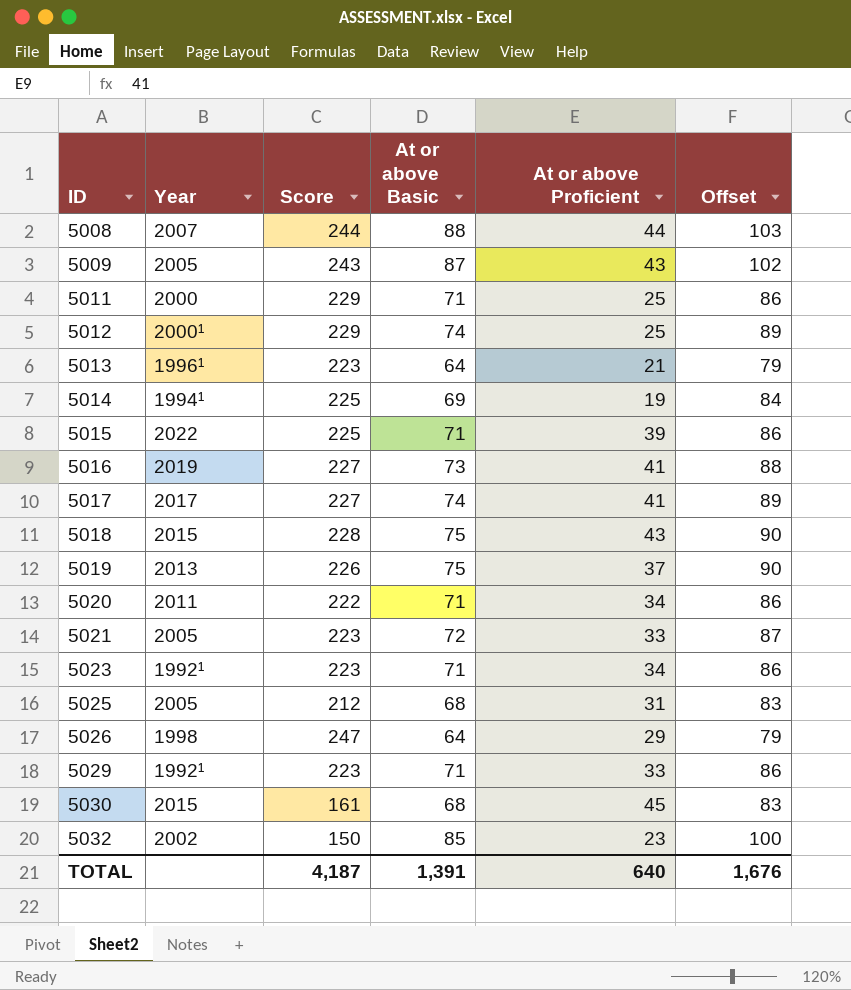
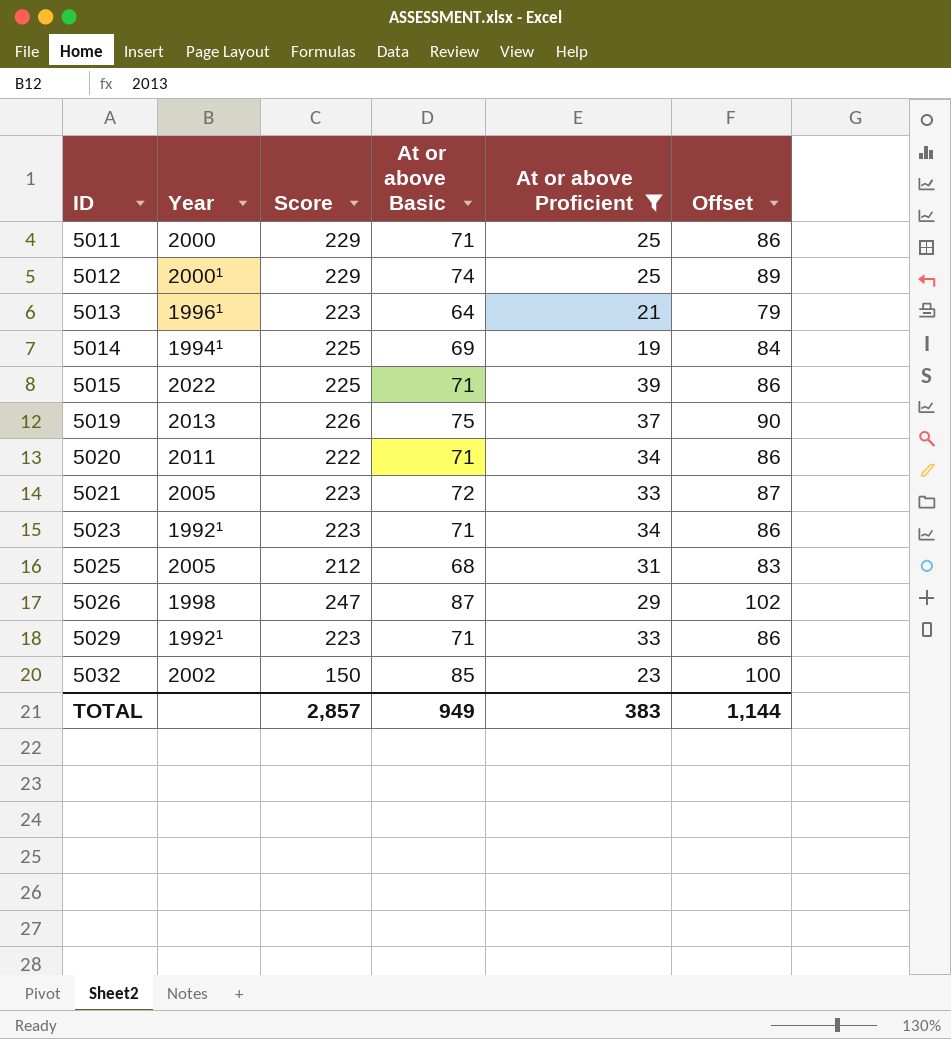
filter: none -> At or above Proficient <= 39
5026 | At or above Basic: 64 -> 87
5026 | Offset: 79 -> 102
TOTAL | Score: 4,187 -> 2,857
TOTAL | At or above Basic: 1,391 -> 949
TOTAL | At or above Proficient: 640 -> 383
TOTAL | Offset: 1,676 -> 1,144

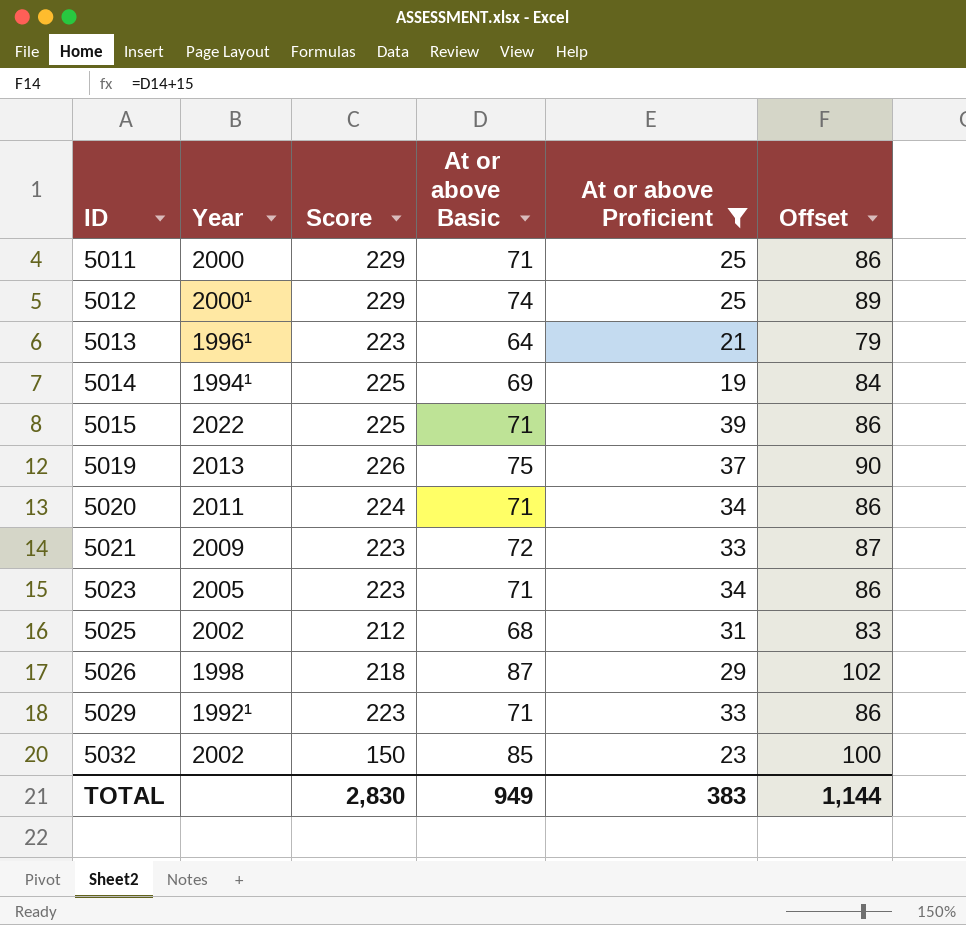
5020 | Score: 222 -> 224
5021 | Year: 2005 -> 2009
5023 | Year: 1992¹ -> 2005
5025 | Year: 2005 -> 2002
5026 | Score: 247 -> 218
TOTAL | Score: 2,857 -> 2,830

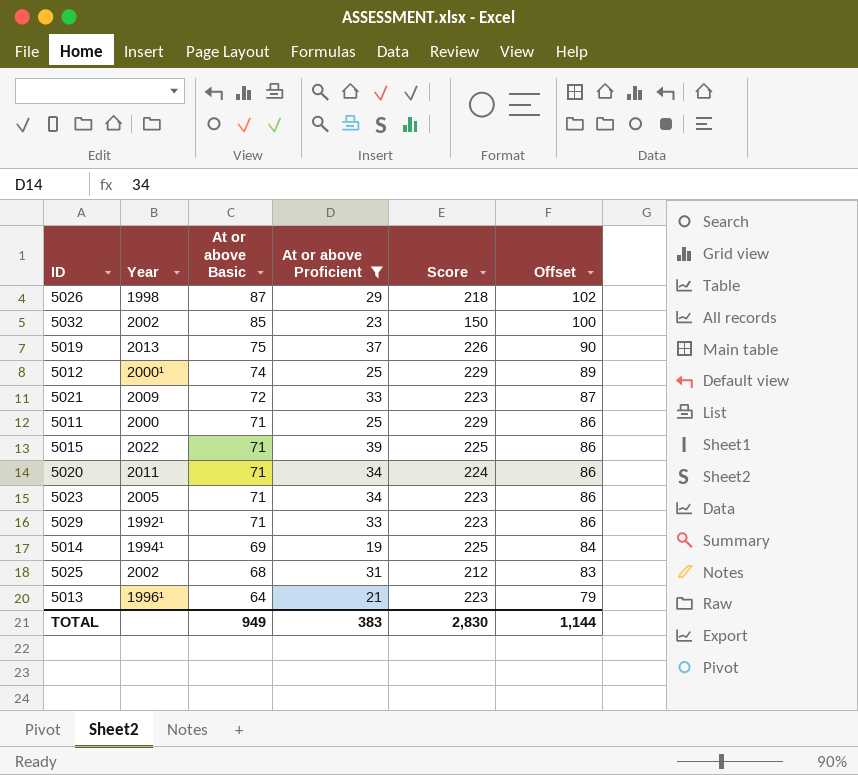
row order: ID ascending -> At or above Basic descending
column Score | position: 3 -> 5

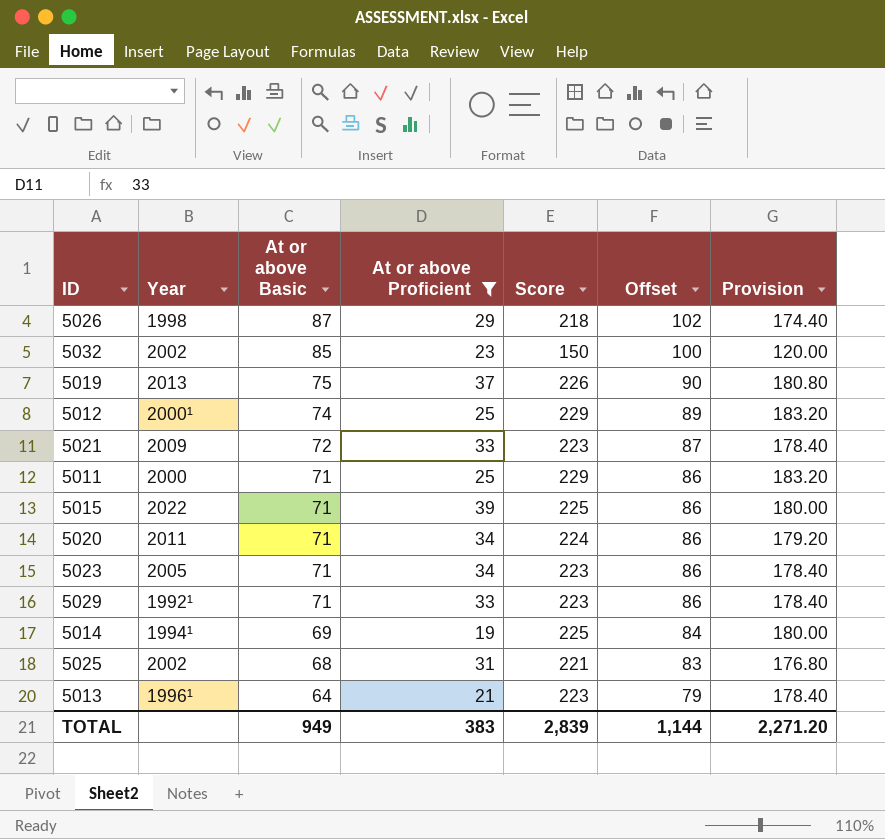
column Provision | formula: none -> [Score] * 0.8
5025 | Score: 212 -> 221
TOTAL | Score: 2,830 -> 2,839

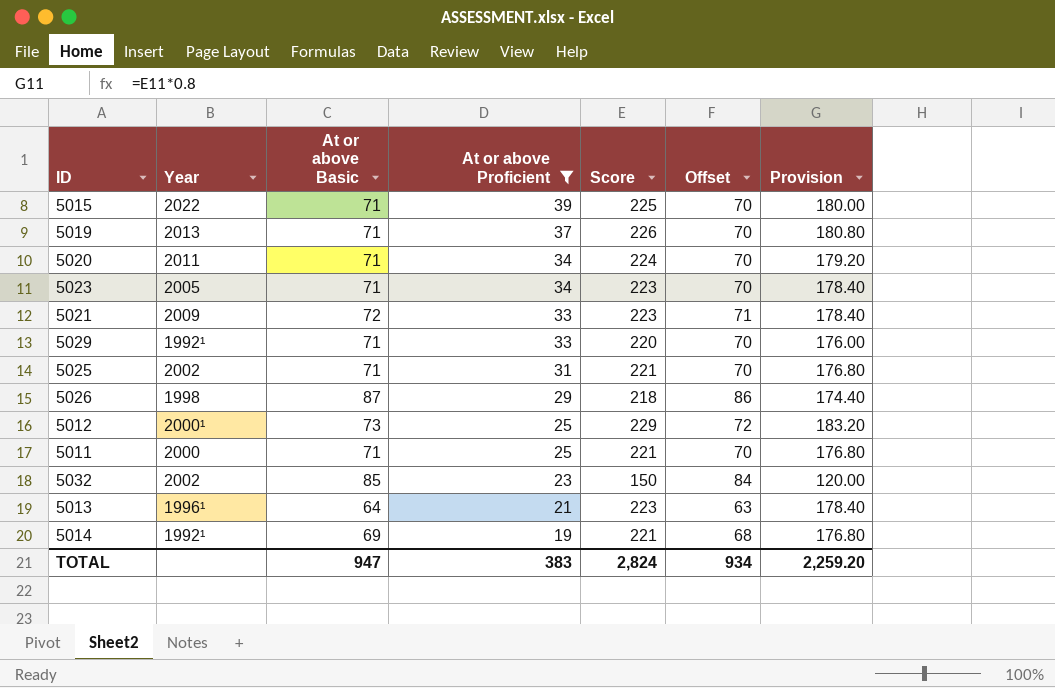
row order: At or above Basic descending -> At or above Proficient descending
column Offset | formula: [At or above Basic] + 15 -> [At or above Basic] - 1
5019 | At or above Basic: 75 -> 71
5029 | Score: 223 -> 220
5029 | Provision: 178.40 -> 176.00
5025 | At or above Basic: 68 -> 71
5012 | At or above Basic: 74 -> 73
5011 | Score: 229 -> 221
5011 | Provision: 183.20 -> 176.80
5014 | Year: 1994¹ -> 1992¹
5014 | Score: 225 -> 221
5014 | Provision: 180.00 -> 176.80
TOTAL | At or above Basic: 949 -> 947
TOTAL | Score: 2,839 -> 2,824
TOTAL | Offset: 1,144 -> 934
TOTAL | Provision: 2,271.20 -> 2,259.20

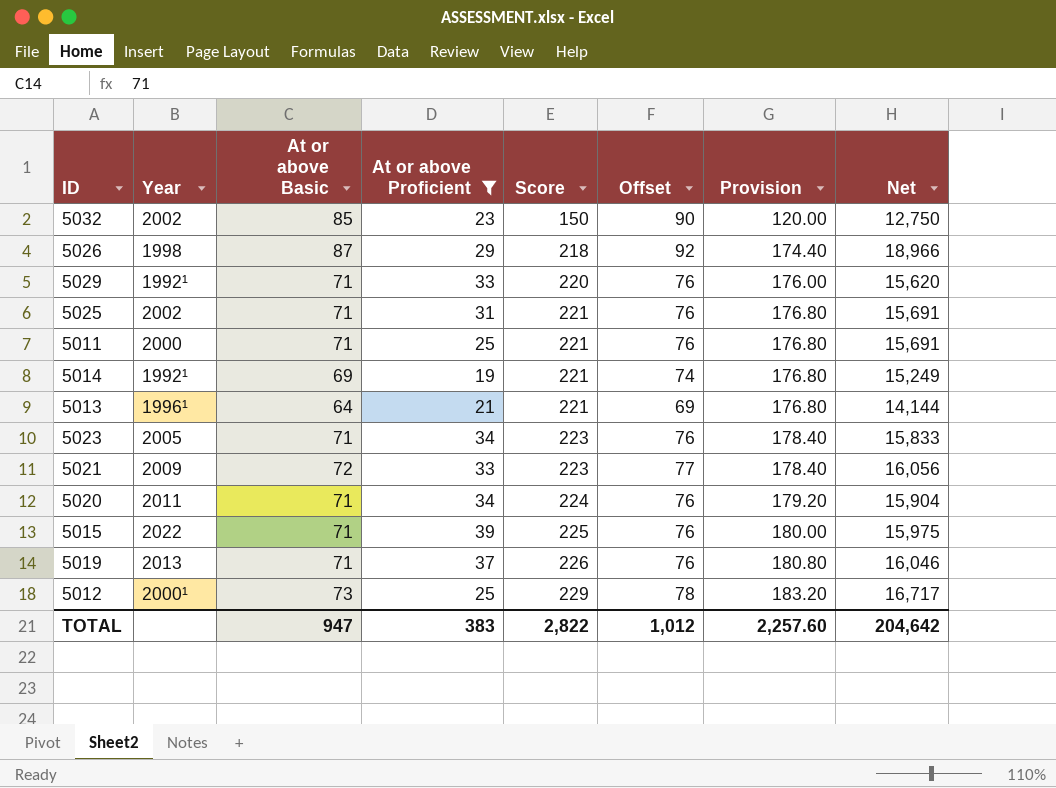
row order: At or above Proficient descending -> Score ascending
column Offset | formula: [At or above Basic] - 1 -> [At or above Basic] + 5
column Net | formula: none -> [At or above Basic] * [Score]
5013 | Score: 223 -> 221
5013 | Provision: 178.40 -> 176.80
TOTAL | Score: 2,824 -> 2,822
TOTAL | Offset: 934 -> 1,012
TOTAL | Provision: 2,259.20 -> 2,257.60

